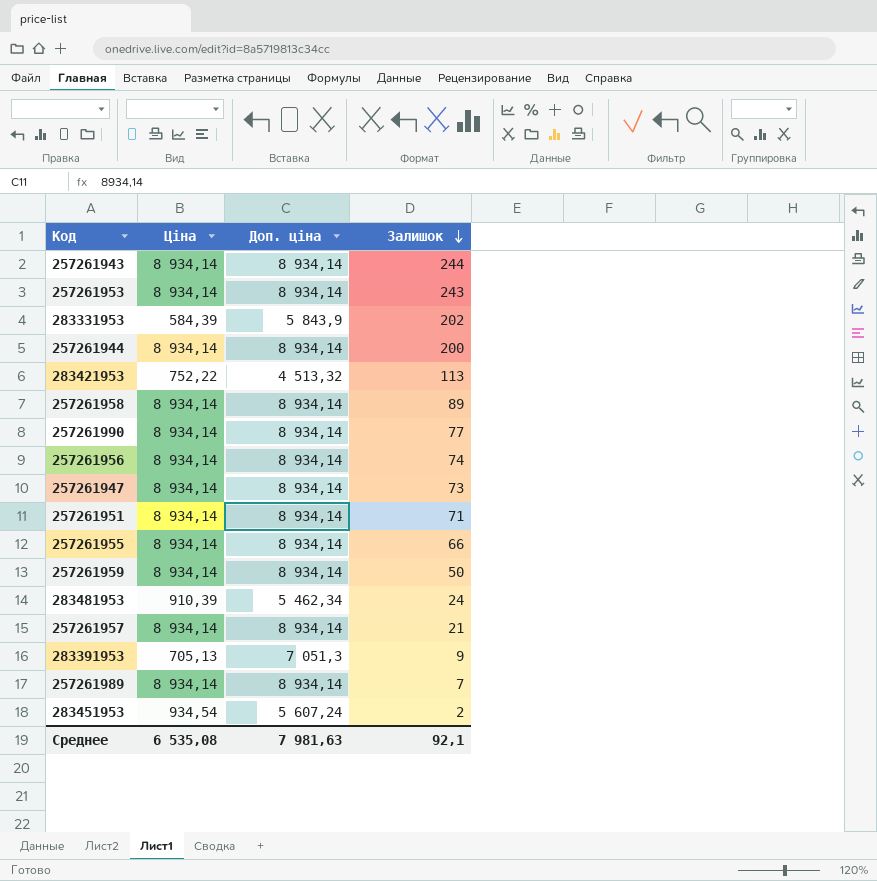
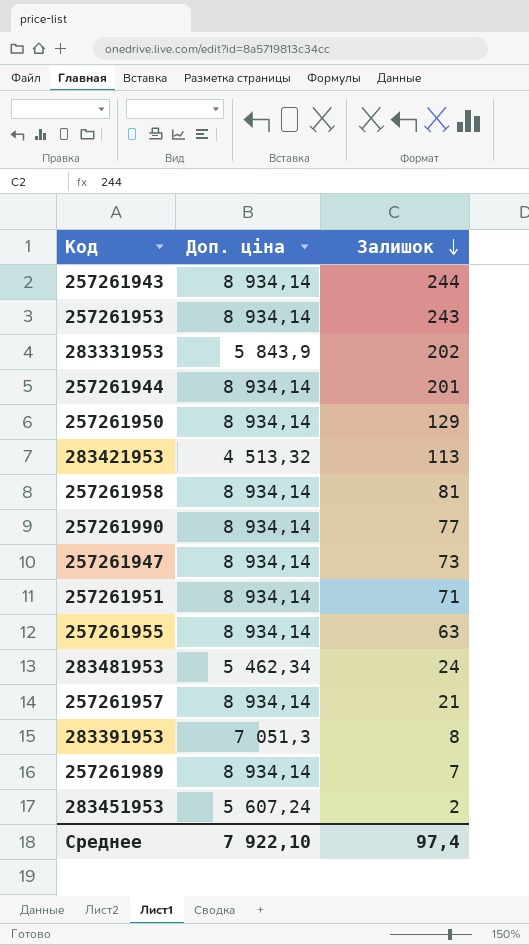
column Ціна | position: 2 -> none
row 257261956: 8 934,14 | 8 934,14 | 74 -> none
row 257261959: 8 934,14 | 8 934,14 | 50 -> none
257261944 | Залишок: 200 -> 201
row 257261950: none -> 8 934,14 | 129
257261958 | Залишок: 89 -> 81
257261955 | Залишок: 66 -> 63
283391953 | Залишок: 9 -> 8
Среднее | Доп. ціна: 7 981,63 -> 7 922,10
Среднее | Залишок: 92,1 -> 97,4

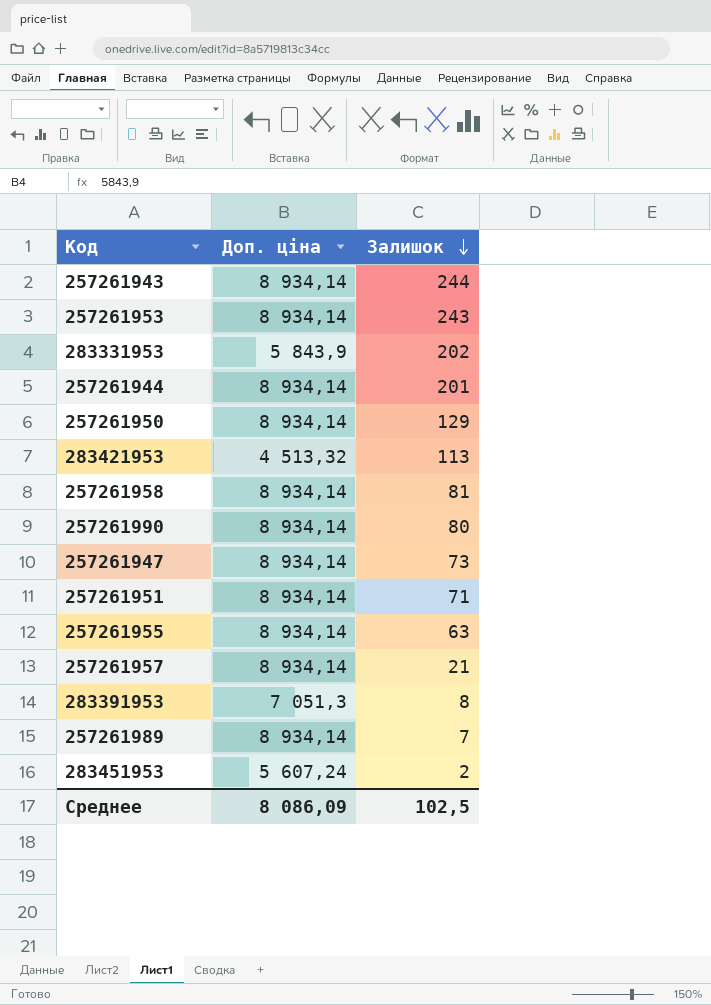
row 283481953: 5 462,34 | 24 -> none
257261990 | Залишок: 77 -> 80
Среднее | Доп. ціна: 7 922,10 -> 8 086,09
Среднее | Залишок: 97,4 -> 102,5

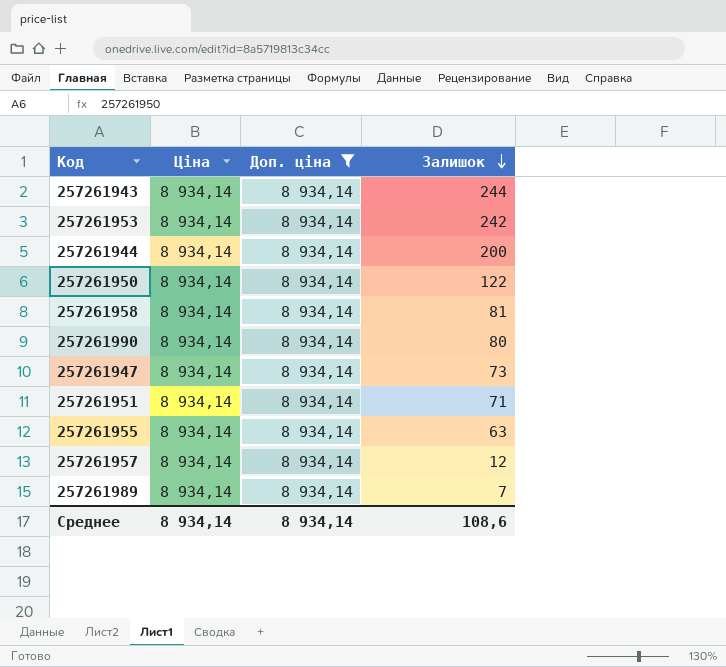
filter: none -> Доп. ціна = 8 934,14
column Ціна | position: none -> 2
257261953 | Залишок: 243 -> 242
257261944 | Залишок: 201 -> 200
257261950 | Залишок: 129 -> 122
257261957 | Залишок: 21 -> 12
Среднее | Доп. ціна: 8 086,09 -> 8 934,14
Среднее | Залишок: 102,5 -> 108,6

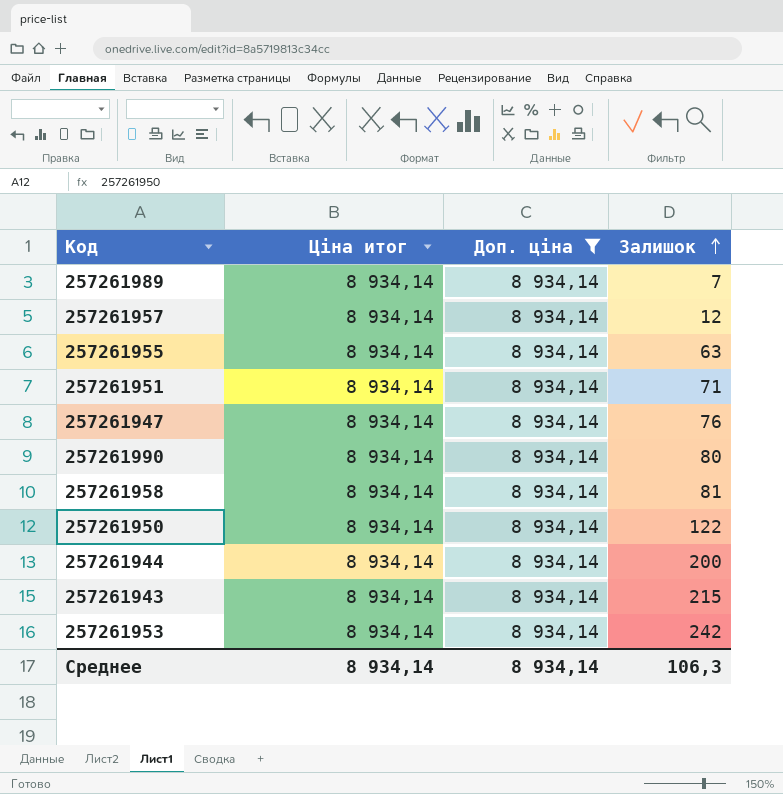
row order: Залишок descending -> Залишок ascending
column name: Ціна -> Ціна итог
257261947 | Залишок: 73 -> 76
257261943 | Залишок: 244 -> 215
Среднее | Залишок: 108,6 -> 106,3

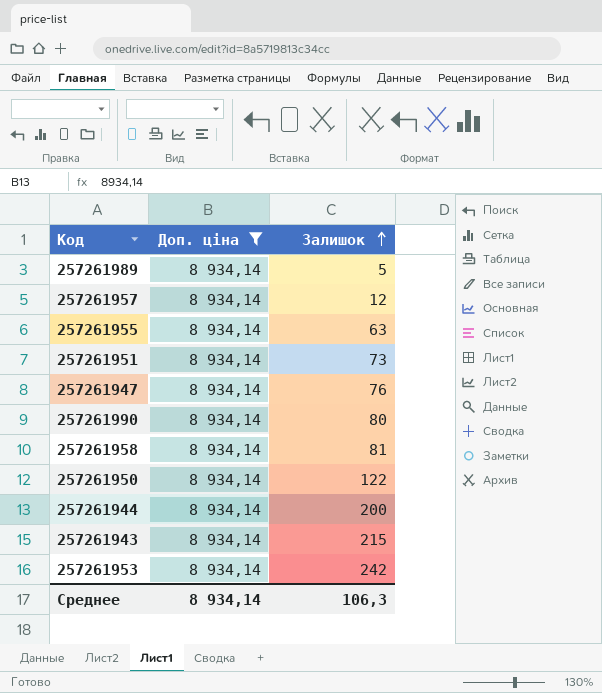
column Ціна итог | position: 2 -> none
257261989 | Залишок: 7 -> 5
257261951 | Залишок: 71 -> 73

